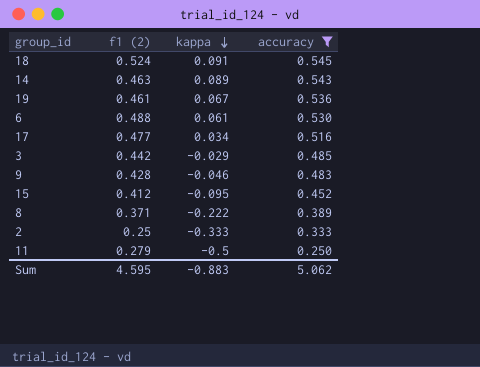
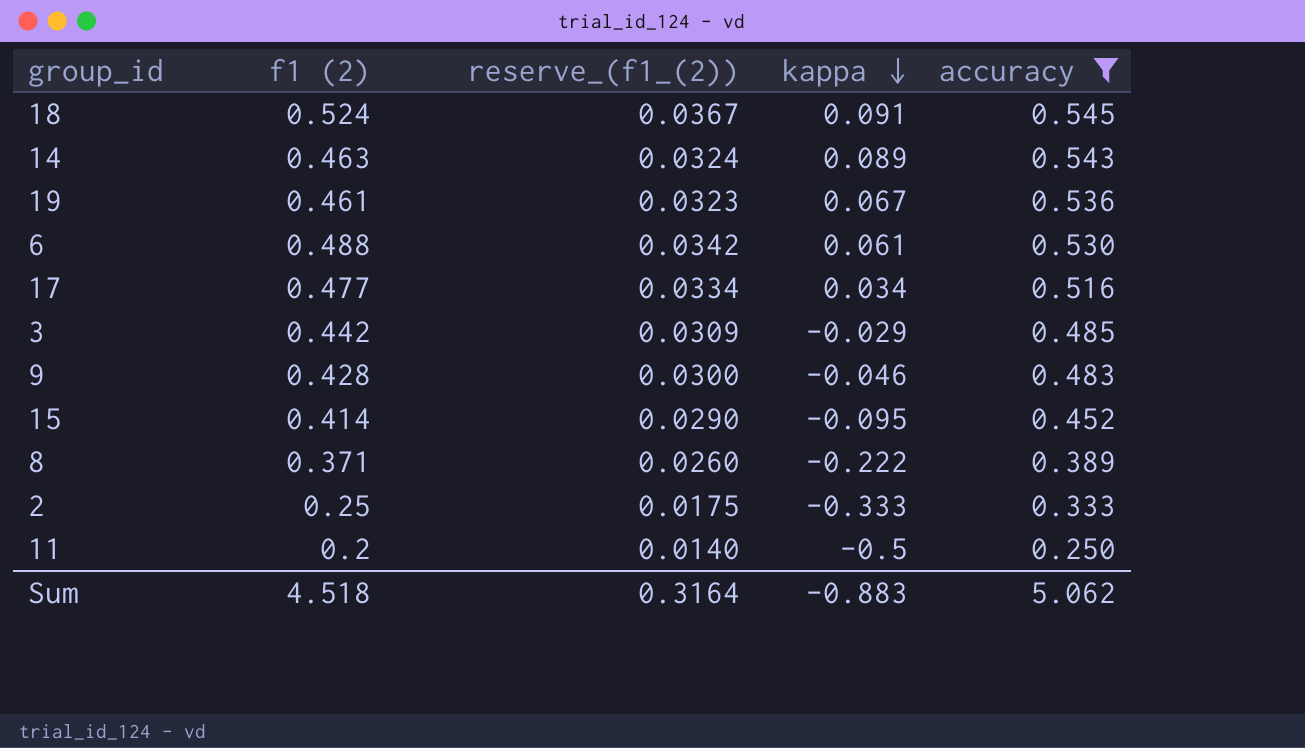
column reserve_(f1_(2)) | formula: none -> [f1 (2)] * 0.07
15 | f1 (2): 0.412 -> 0.414
11 | f1 (2): 0.279 -> 0.2
Sum | f1 (2): 4.595 -> 4.518

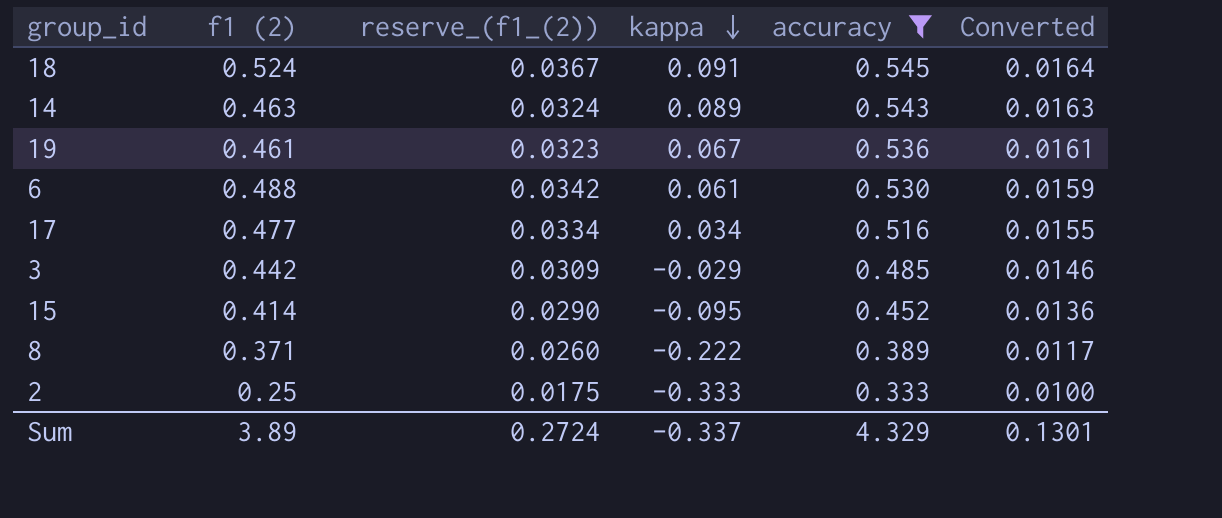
column Converted | formula: none -> [accuracy] * 0.03
row 9: 0.428 | 0.0300 | -0.046 | 0.483 -> none
row 11: 0.2 | 0.0140 | -0.5 | 0.250 -> none
Sum | f1 (2): 4.518 -> 3.89
Sum | reserve_(f1_(2)): 0.3164 -> 0.2724
Sum | kappa: -0.883 -> -0.337
Sum | accuracy: 5.062 -> 4.329

